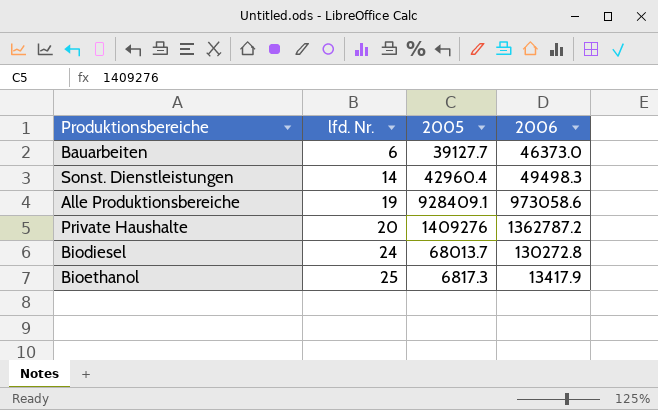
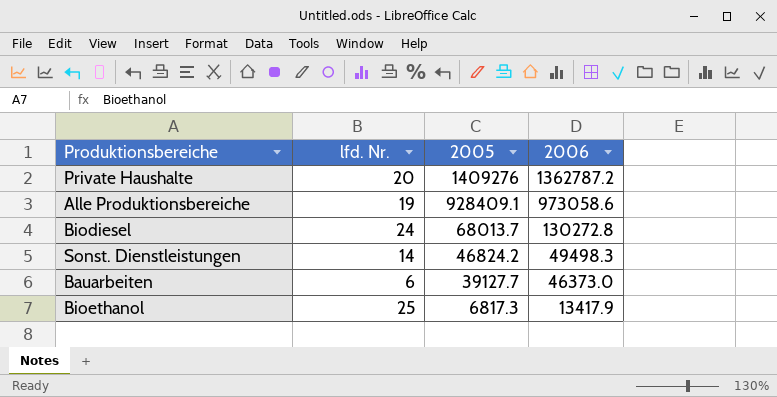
row order: lfd. Nr. ascending -> 2005 descending
Sonst. Dienstleistungen | 2005: 42960.4 -> 46824.2

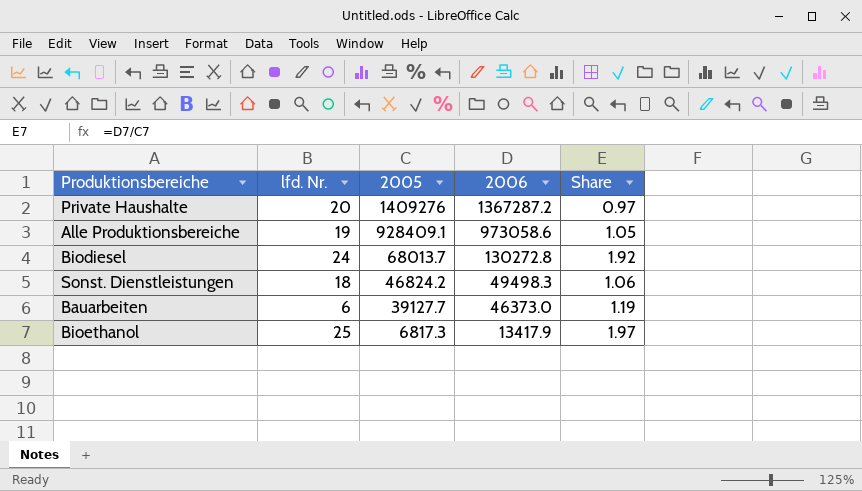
column Share | formula: none -> [2006] / [2005]
Private Haushalte | 2006: 1362787.2 -> 1367287.2
Sonst. Dienstleistungen | lfd. Nr.: 14 -> 18

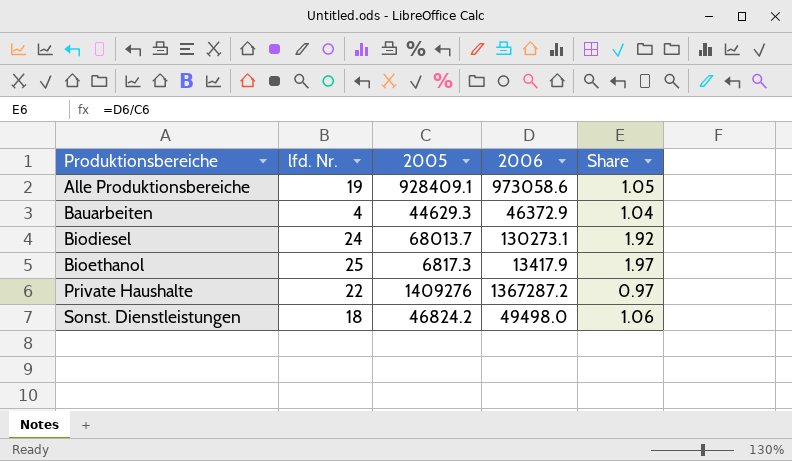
row order: 2005 descending -> Produktionsbereiche ascending
Bauarbeiten | lfd. Nr.: 6 -> 4
Bauarbeiten | 2005: 39127.7 -> 44629.3
Bauarbeiten | 2006: 46373.0 -> 46372.9
Bauarbeiten | Share: 1.19 -> 1.04
Biodiesel | 2006: 130272.8 -> 130273.1
Private Haushalte | lfd. Nr.: 20 -> 22
Sonst. Dienstleistungen | 2006: 49498.3 -> 49498.0

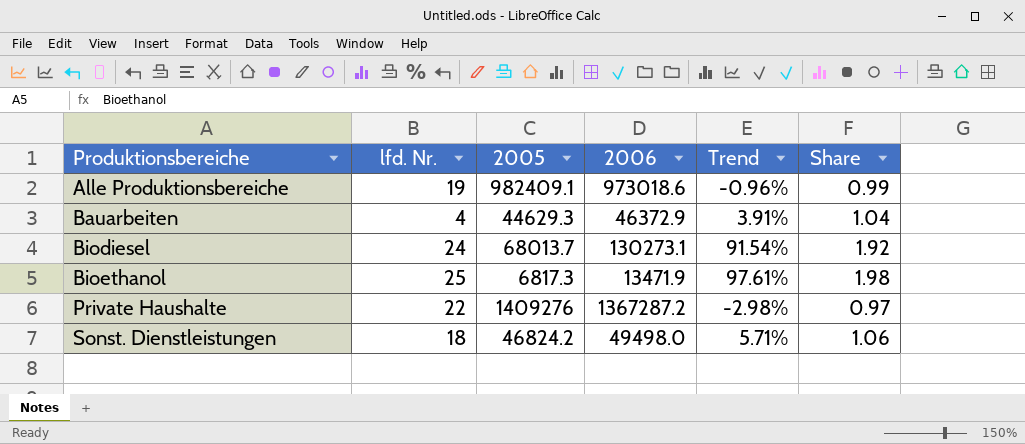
column Trend | formula: none -> ([2006] - [2005]) / [2005]
Alle Produktionsbereiche | 2005: 928409.1 -> 982409.1
Alle Produktionsbereiche | 2006: 973058.6 -> 973018.6
Alle Produktionsbereiche | Share: 1.05 -> 0.99
Bioethanol | 2006: 13417.9 -> 13471.9
Bioethanol | Share: 1.97 -> 1.98

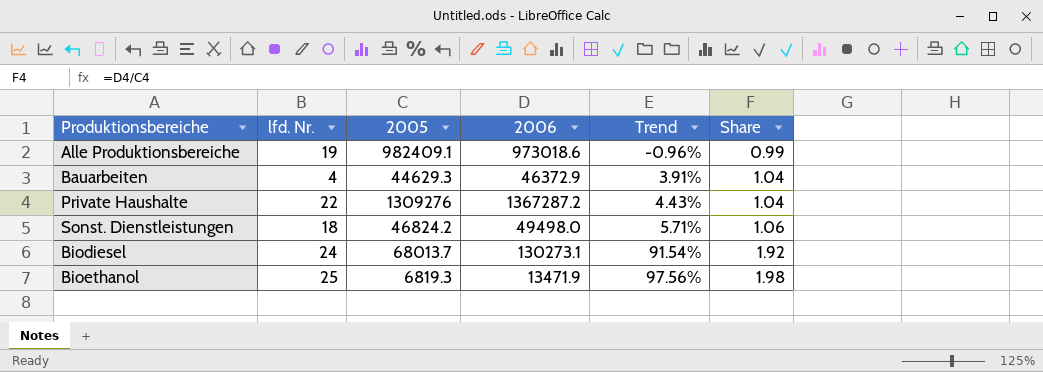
row order: Produktionsbereiche ascending -> Trend ascending
Private Haushalte | 2005: 1409276 -> 1309276
Private Haushalte | Trend: -2.98% -> 4.43%
Private Haushalte | Share: 0.97 -> 1.04
Bioethanol | 2005: 6817.3 -> 6819.3
Bioethanol | Trend: 97.61% -> 97.56%

